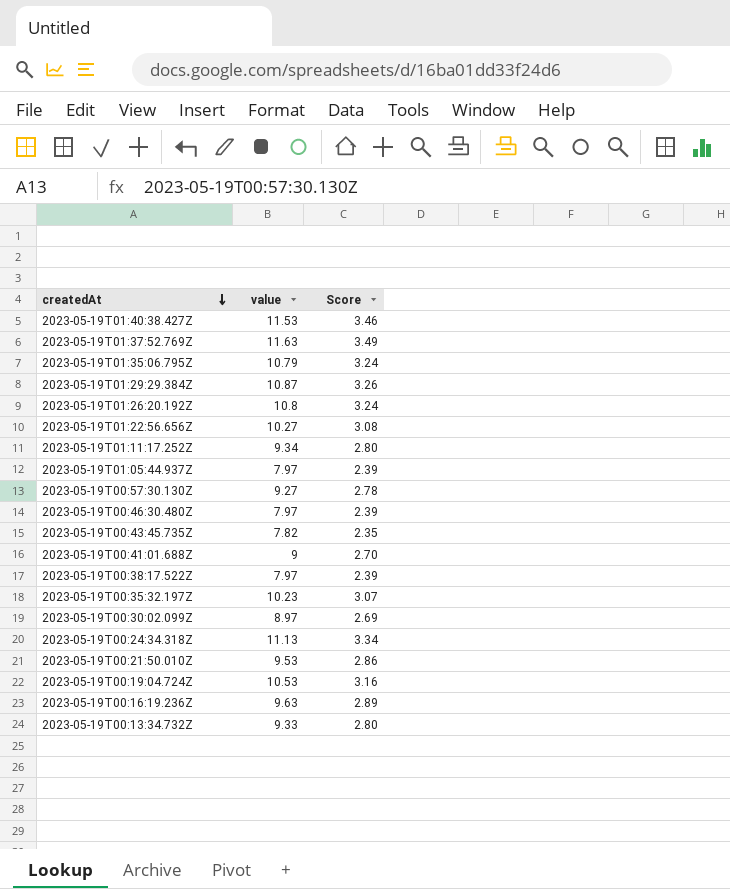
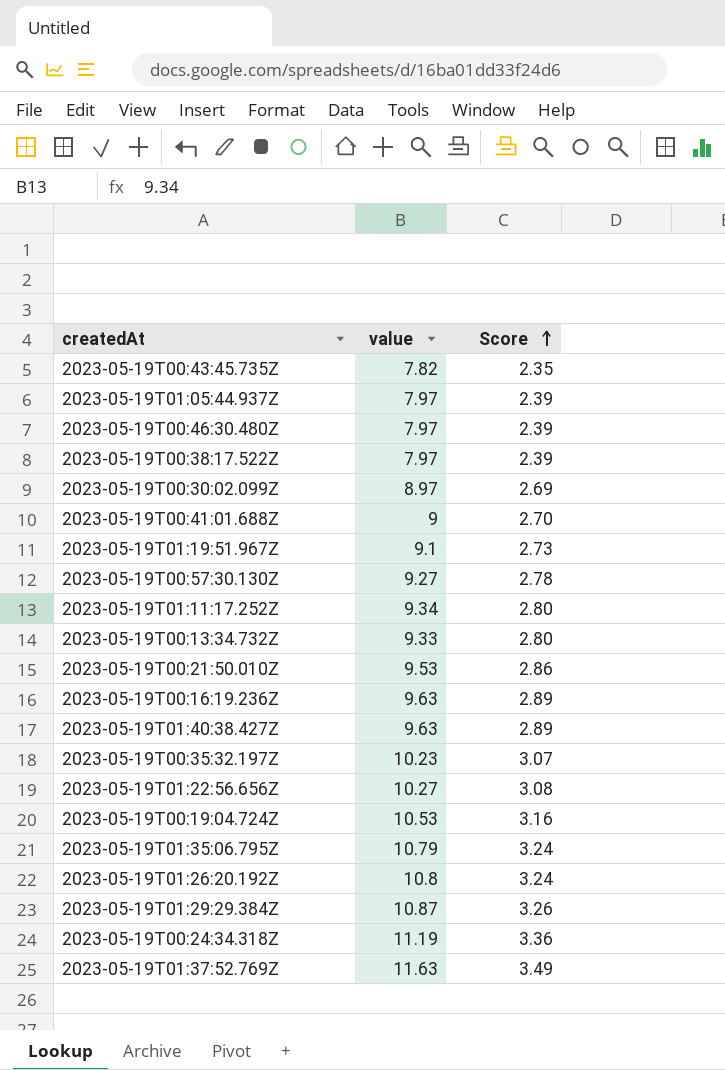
row order: createdAt descending -> Score ascending
row 2023-05-19T01:19:51.967Z: none -> 9.1 | 2.73
2023-05-19T01:40:38.427Z | value: 11.53 -> 9.63
2023-05-19T01:40:38.427Z | Score: 3.46 -> 2.89
2023-05-19T00:24:34.318Z | value: 11.13 -> 11.19
2023-05-19T00:24:34.318Z | Score: 3.34 -> 3.36

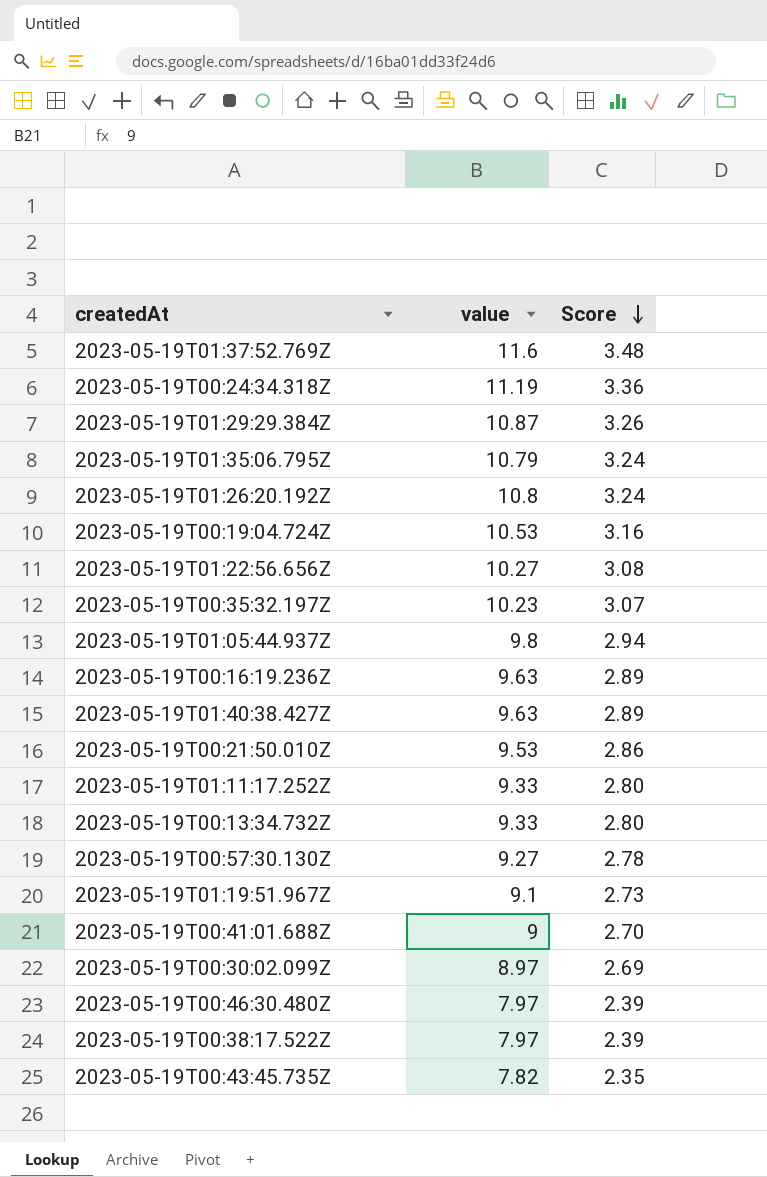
row order: Score ascending -> Score descending
2023-05-19T01:37:52.769Z | value: 11.63 -> 11.6
2023-05-19T01:37:52.769Z | Score: 3.49 -> 3.48
2023-05-19T01:05:44.937Z | value: 7.97 -> 9.8
2023-05-19T01:05:44.937Z | Score: 2.39 -> 2.94
2023-05-19T01:11:17.252Z | value: 9.34 -> 9.33

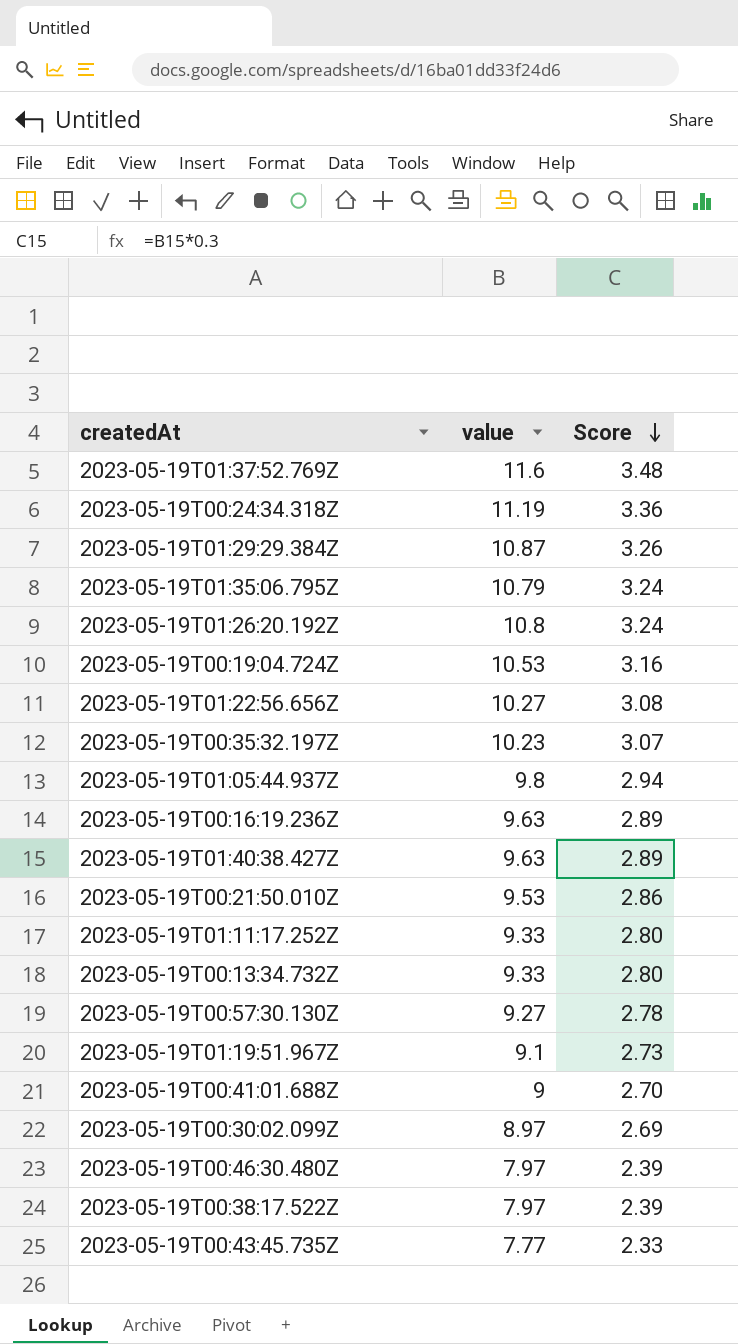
2023-05-19T00:43:45.735Z | value: 7.82 -> 7.77
2023-05-19T00:43:45.735Z | Score: 2.35 -> 2.33

